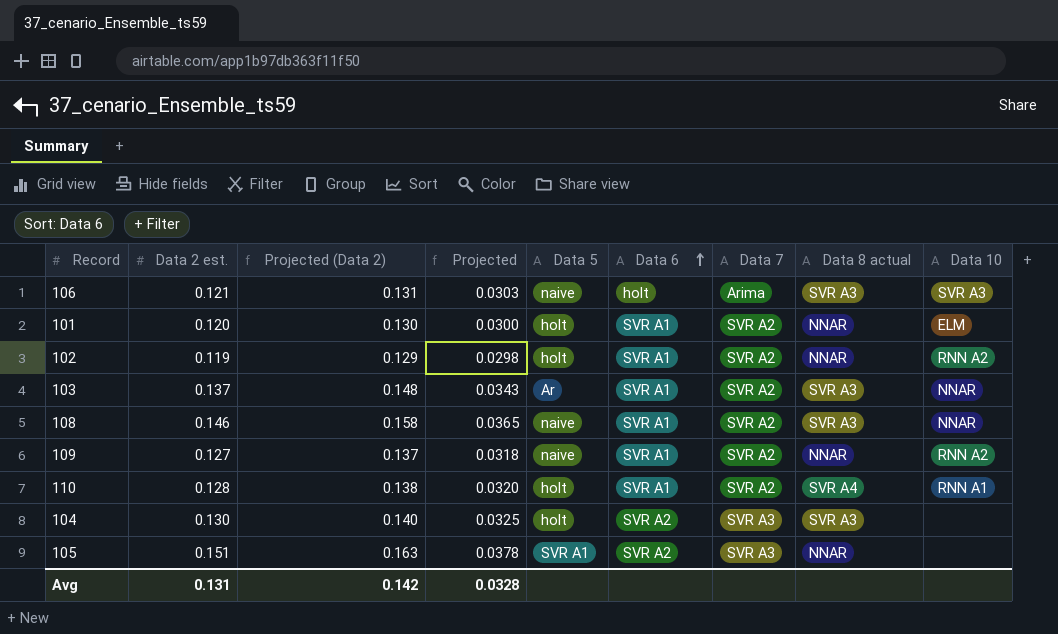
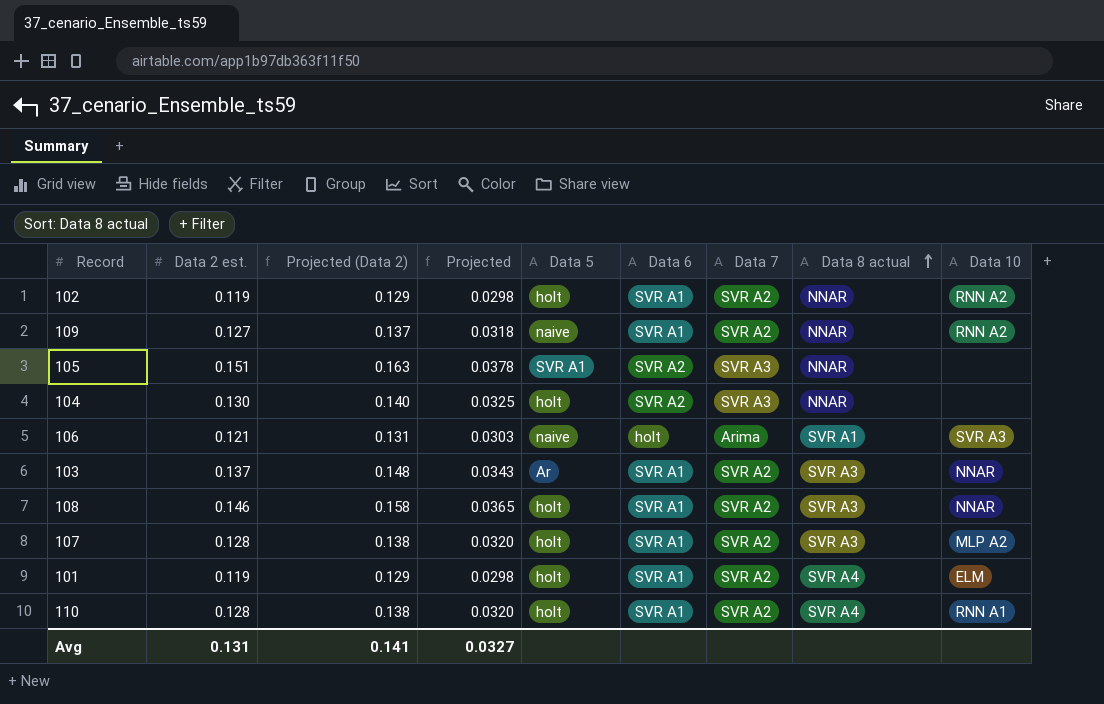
row order: Data 6 ascending -> Data 8 actual ascending
104 | Data 8 actual: SVR A3 -> NNAR
106 | Data 8 actual: SVR A3 -> SVR A1
108 | Data 5: naive -> holt
row 107: none -> 0.128 | 0.138 | 0.0320 | holt | SVR A1 | SVR A2 | SVR A3 | MLP A2
101 | Data 2 est.: 0.120 -> 0.119
101 | Projected (Data 2): 0.130 -> 0.129
101 | Projected: 0.0300 -> 0.0298
101 | Data 8 actual: NNAR -> SVR A4
Avg | Projected (Data 2): 0.142 -> 0.141
Avg | Projected: 0.0328 -> 0.0327

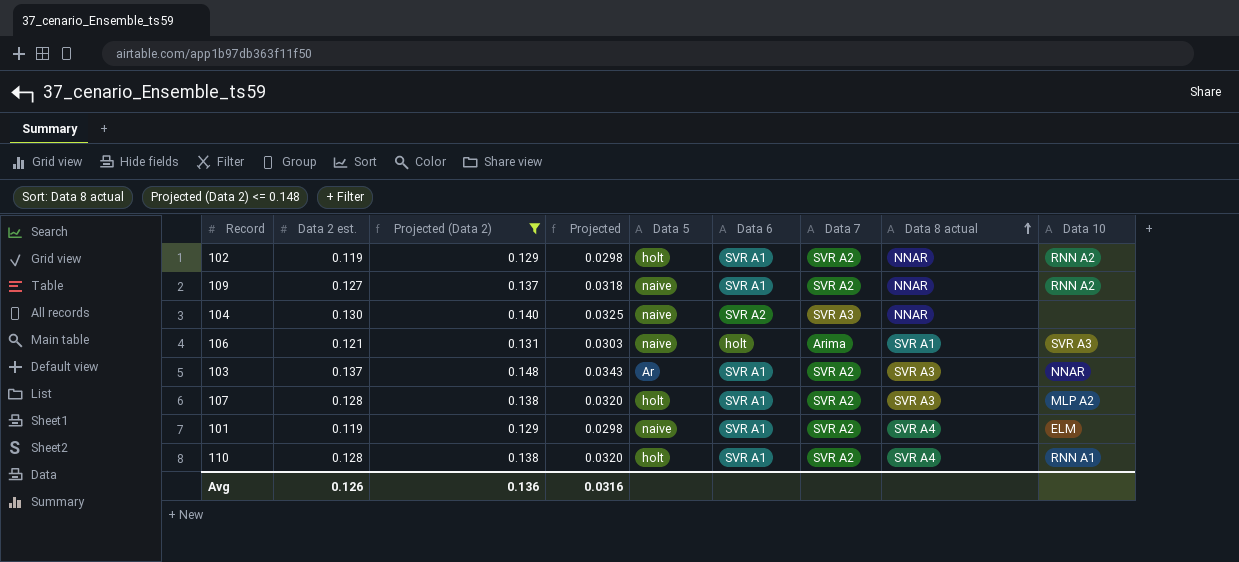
filter: none -> Projected (Data 2) <= 0.148
104 | Data 5: holt -> naive
101 | Data 5: holt -> naive
Avg | Data 2 est.: 0.131 -> 0.126
Avg | Projected (Data 2): 0.141 -> 0.136
Avg | Projected: 0.0327 -> 0.0316

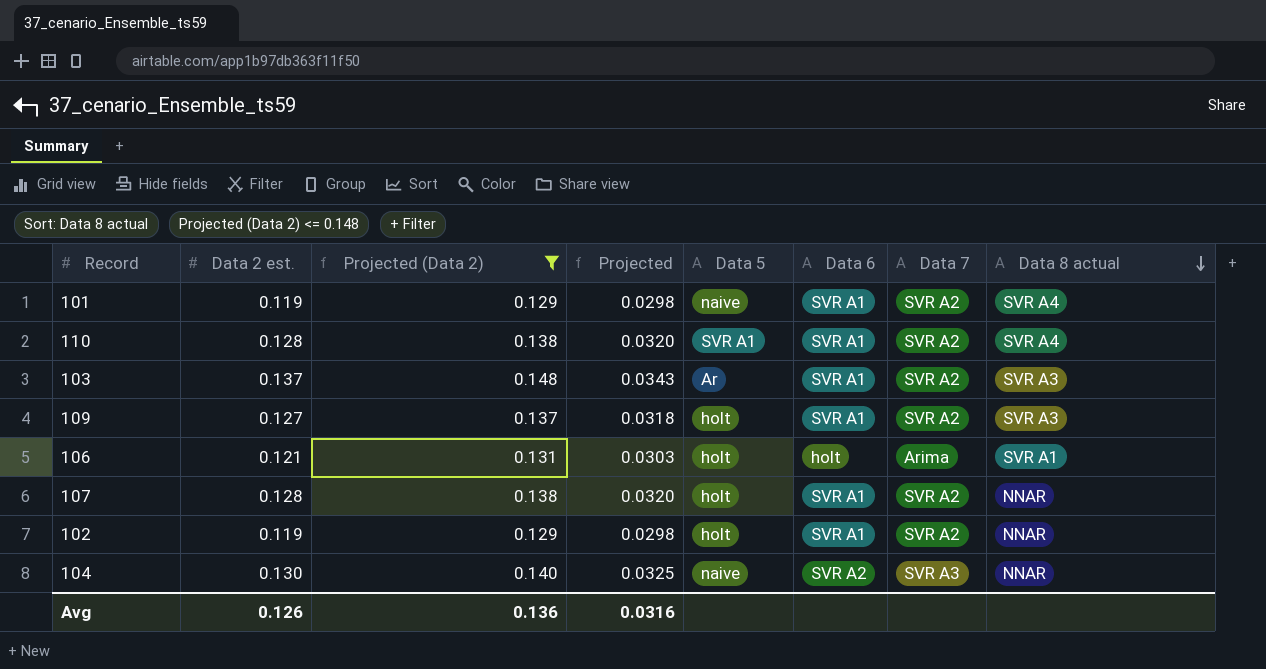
row order: Data 8 actual ascending -> Data 8 actual descending
column Data 10 | position: 9 -> none
110 | Data 5: holt -> SVR A1
109 | Data 5: naive -> holt
109 | Data 8 actual: NNAR -> SVR A3
106 | Data 5: naive -> holt
107 | Data 8 actual: SVR A3 -> NNAR

